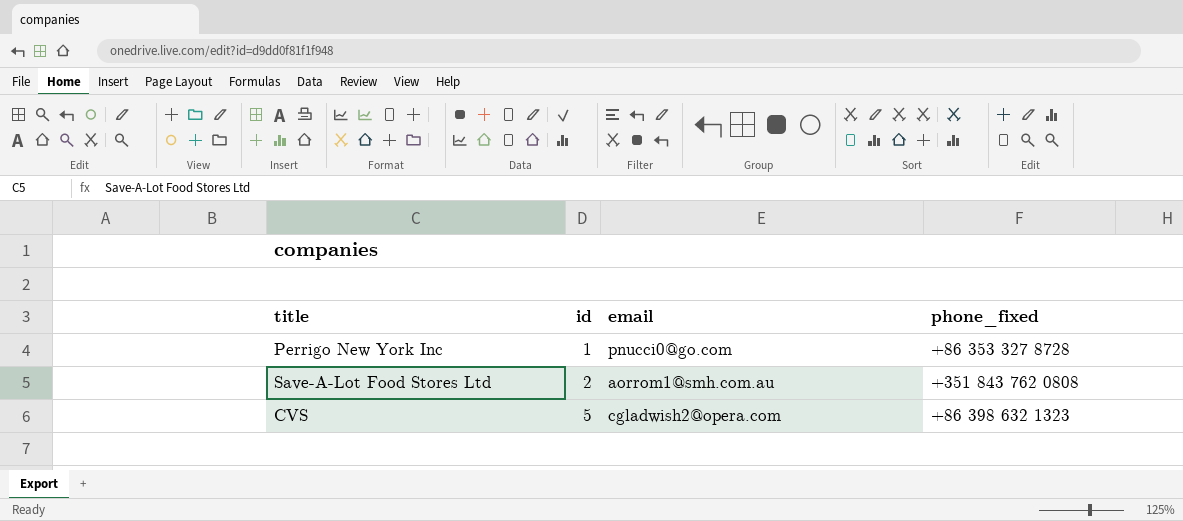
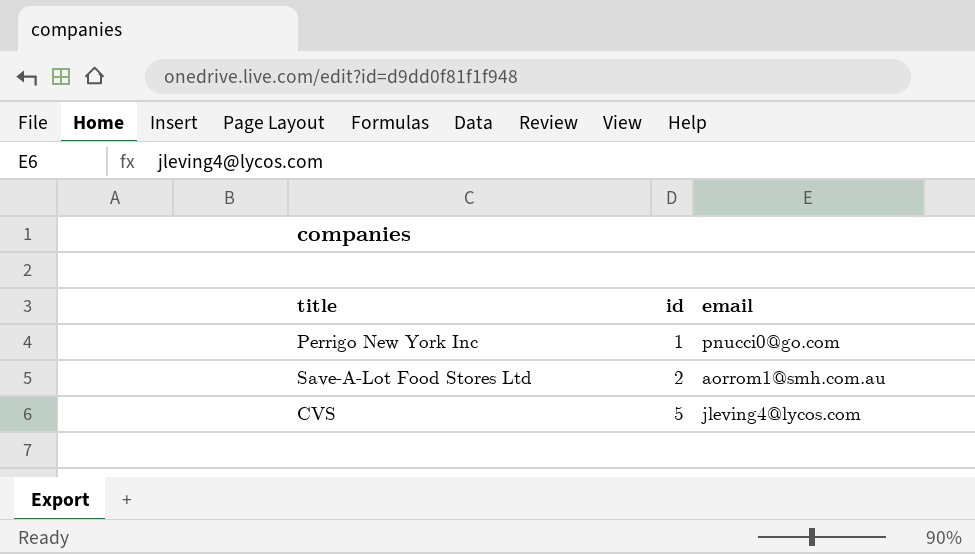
column phone_fixed | position: 4 -> none
CVS | email: cgladwish2@opera.com -> jleving4@lycos.com

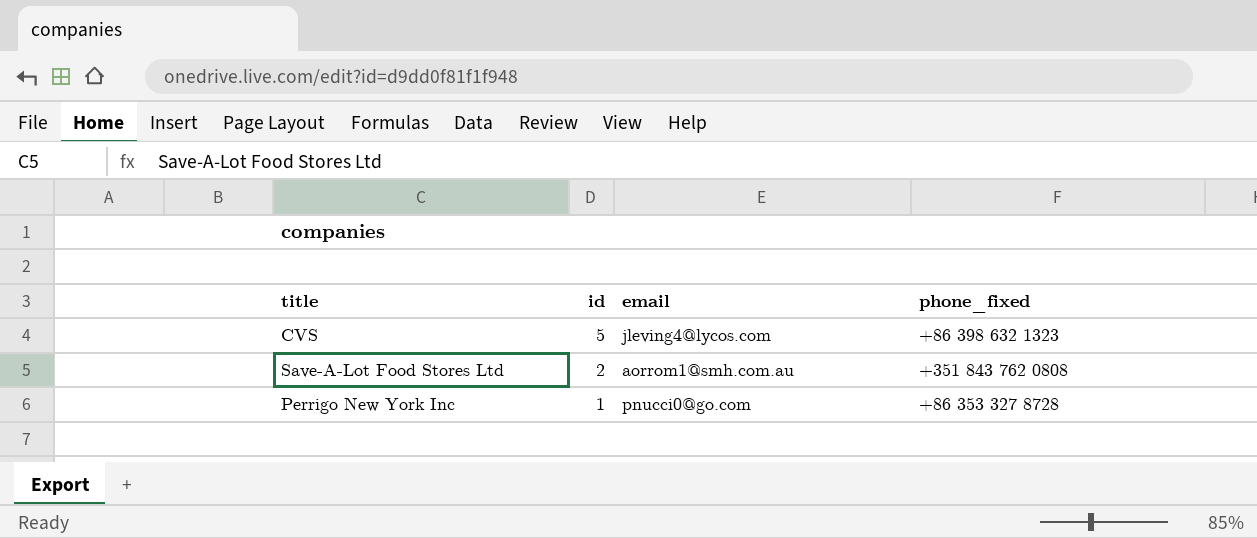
row order: id ascending -> id descending
column phone_fixed | position: none -> 4

